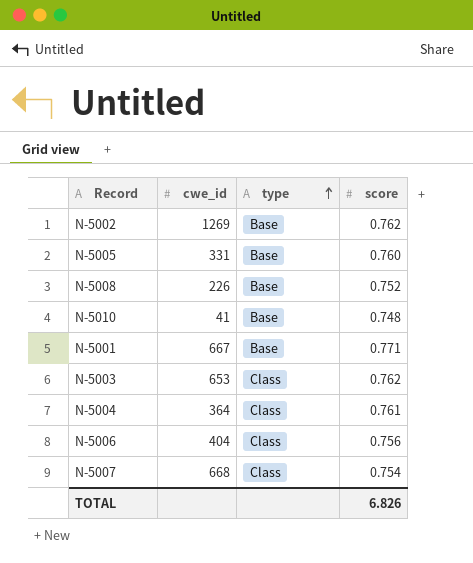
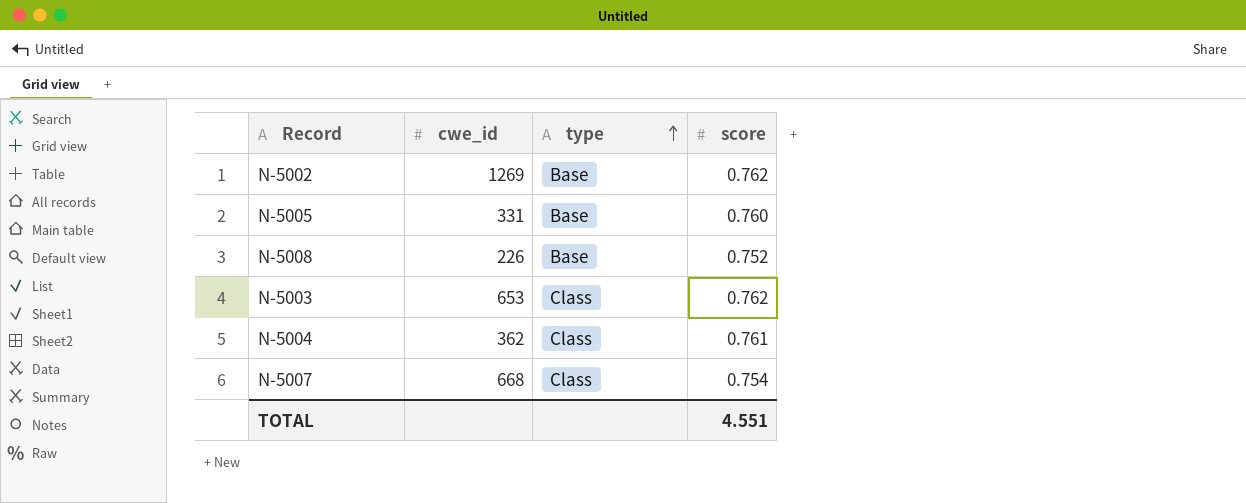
row N-5010: 41 | Base | 0.748 -> none
row N-5001: 667 | Base | 0.771 -> none
row N-5006: 404 | Class | 0.756 -> none
N-5004 | cwe_id: 364 -> 362
TOTAL | score: 6.826 -> 4.551

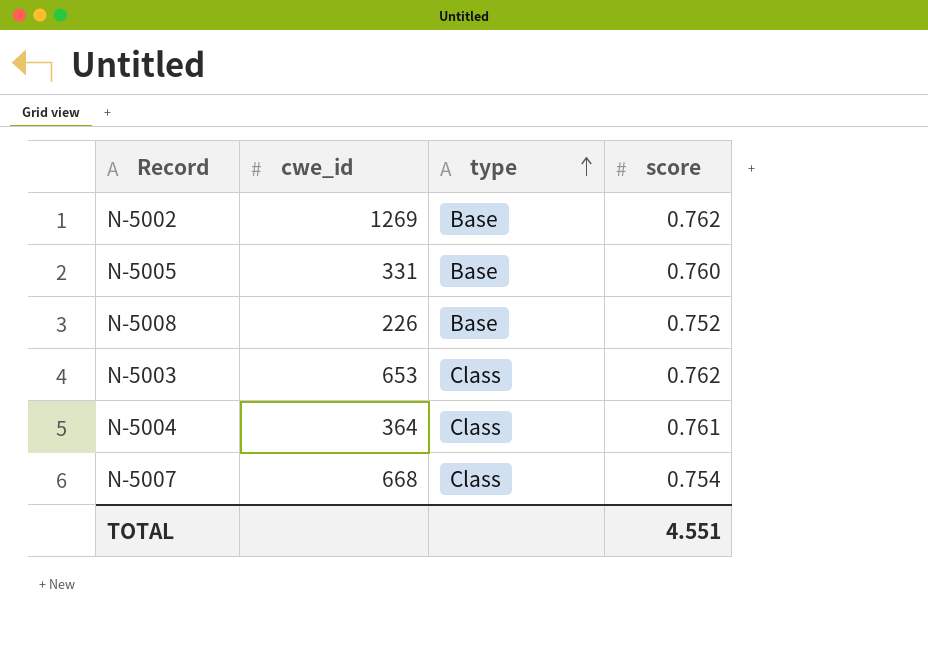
N-5004 | cwe_id: 362 -> 364

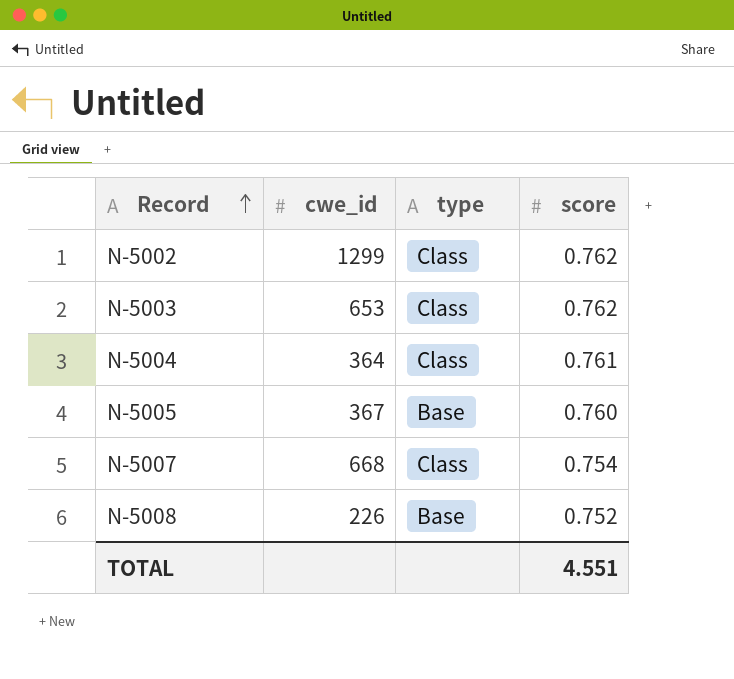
row order: type ascending -> Record ascending
N-5002 | cwe_id: 1269 -> 1299
N-5002 | type: Base -> Class
N-5005 | cwe_id: 331 -> 367

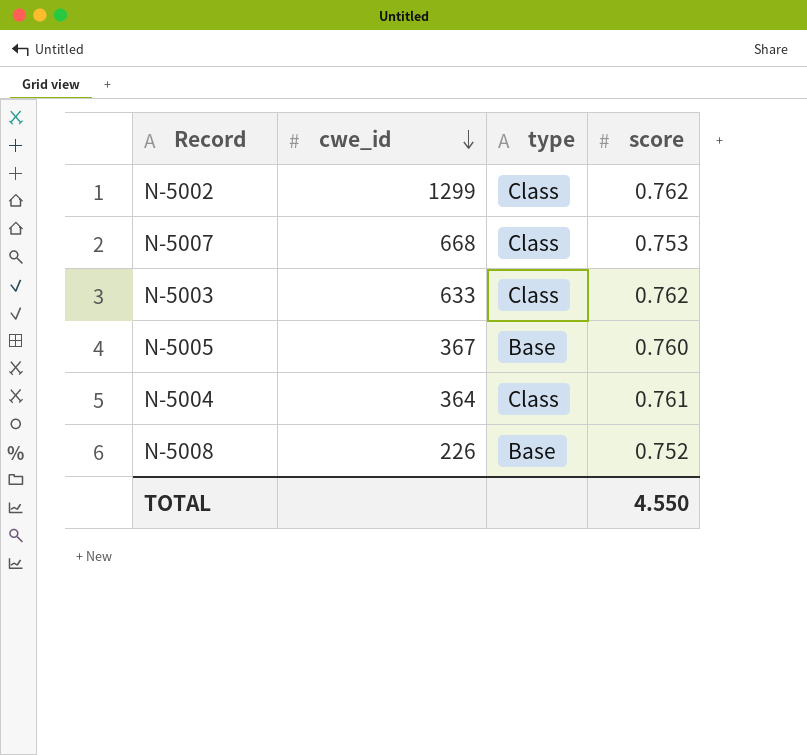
row order: Record ascending -> cwe_id descending
N-5007 | score: 0.754 -> 0.753
N-5003 | cwe_id: 653 -> 633
TOTAL | score: 4.551 -> 4.550

